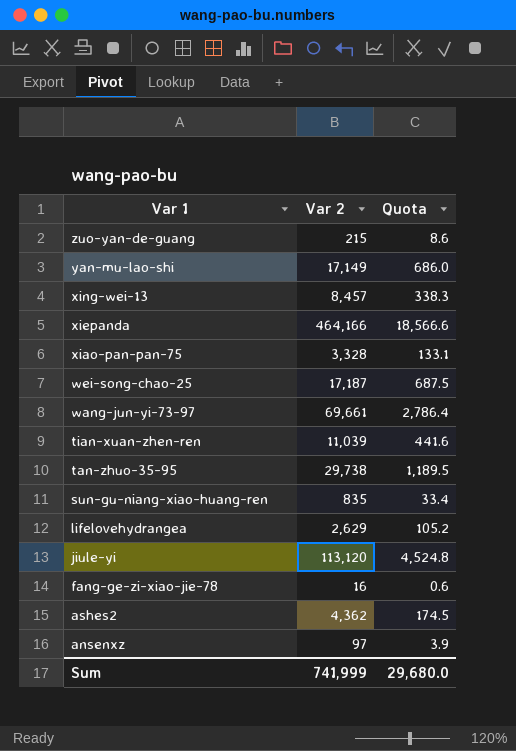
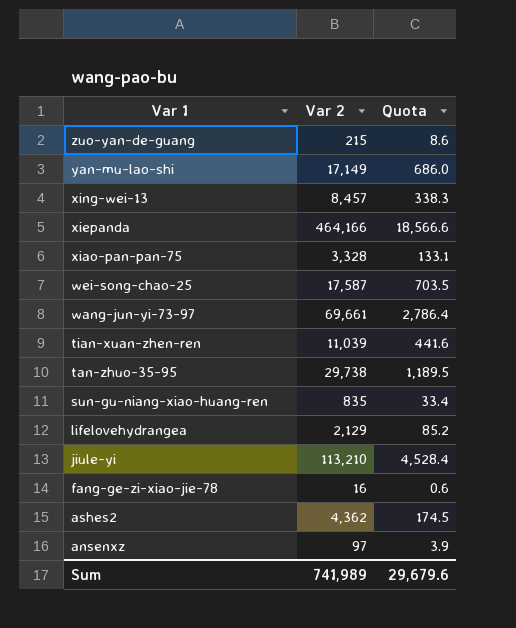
wei-song-chao-25 | Var 2: 17,187 -> 17,587
wei-song-chao-25 | Quota: 687.5 -> 703.5
lifelovehydrangea | Var 2: 2,629 -> 2,129
lifelovehydrangea | Quota: 105.2 -> 85.2
jiule-yi | Var 2: 113,120 -> 113,210
jiule-yi | Quota: 4,524.8 -> 4,528.4
Sum | Var 2: 741,999 -> 741,989
Sum | Quota: 29,680.0 -> 29,679.6

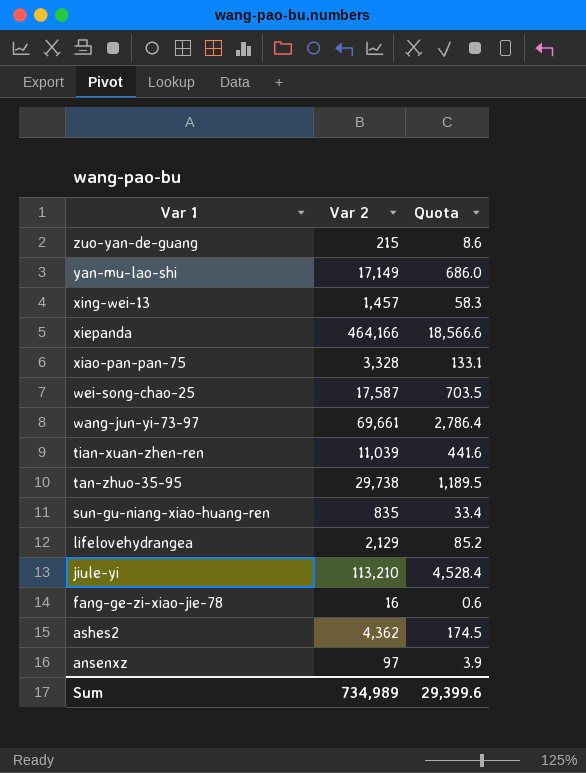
xing-wei-13 | Var 2: 8,457 -> 1,457
xing-wei-13 | Quota: 338.3 -> 58.3
Sum | Var 2: 741,989 -> 734,989
Sum | Quota: 29,679.6 -> 29,399.6

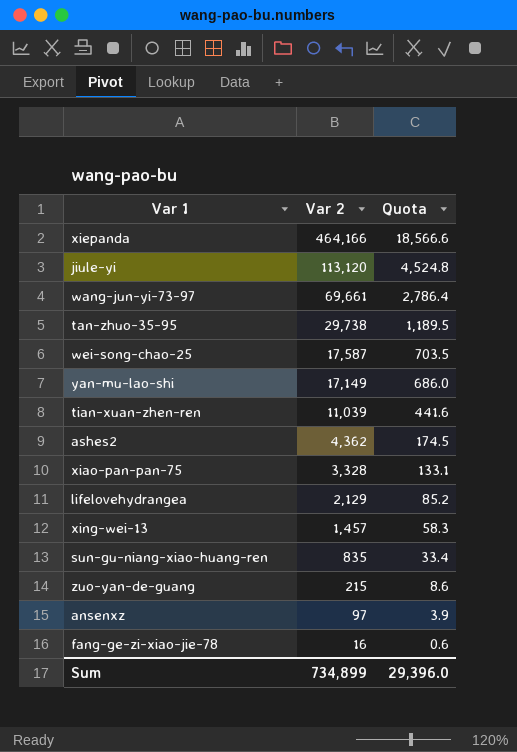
row order: Var 1 descending -> Var 2 descending
jiule-yi | Var 2: 113,210 -> 113,120
jiule-yi | Quota: 4,528.4 -> 4,524.8
Sum | Var 2: 734,989 -> 734,899
Sum | Quota: 29,399.6 -> 29,396.0

